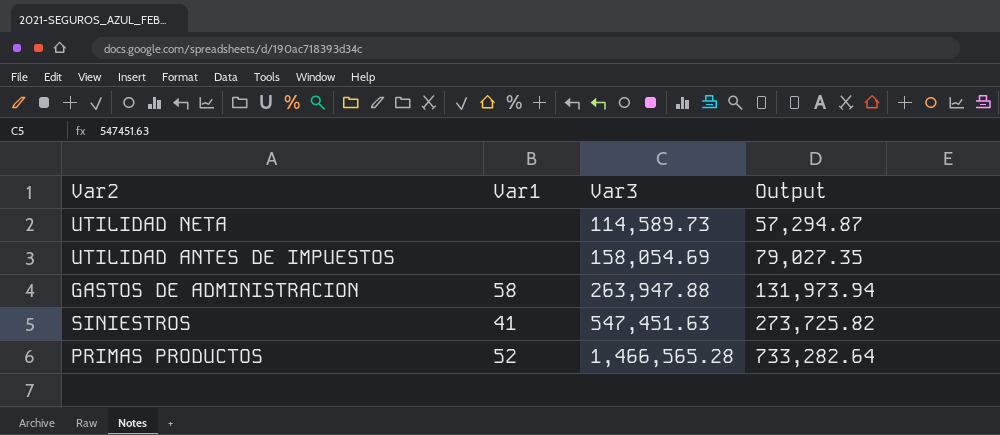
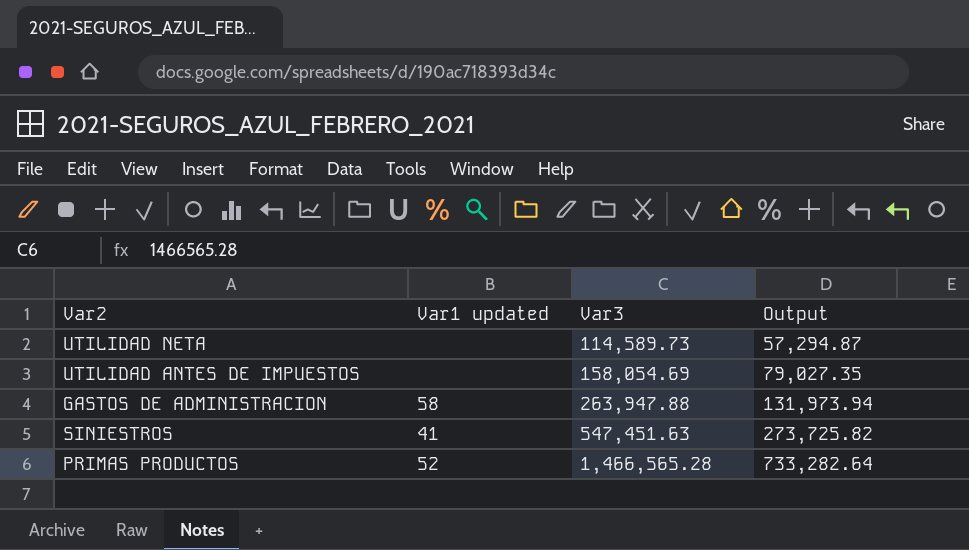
column name: Var1 -> Var1 updated

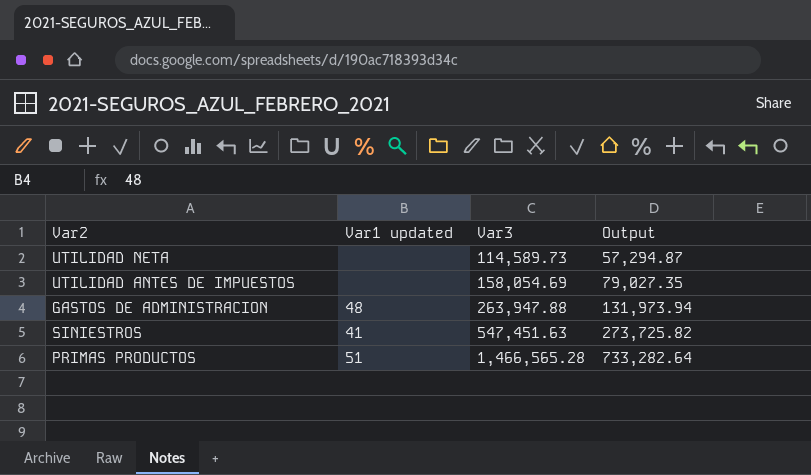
GASTOS DE ADMINISTRACION | Var1 updated: 58 -> 48
PRIMAS PRODUCTOS | Var1 updated: 52 -> 51

